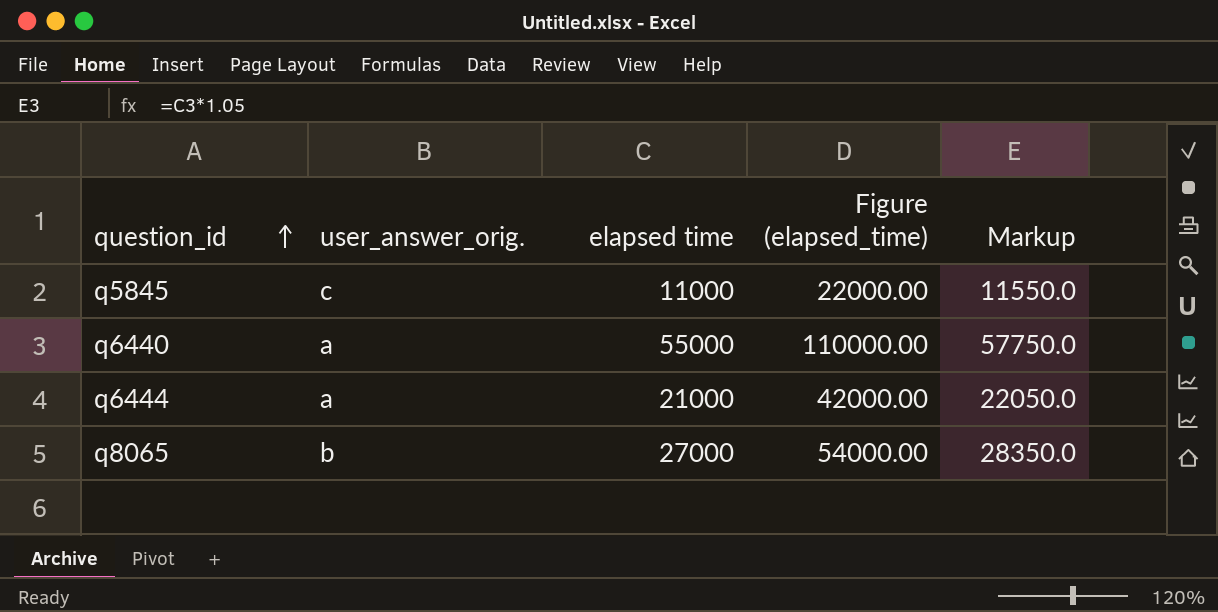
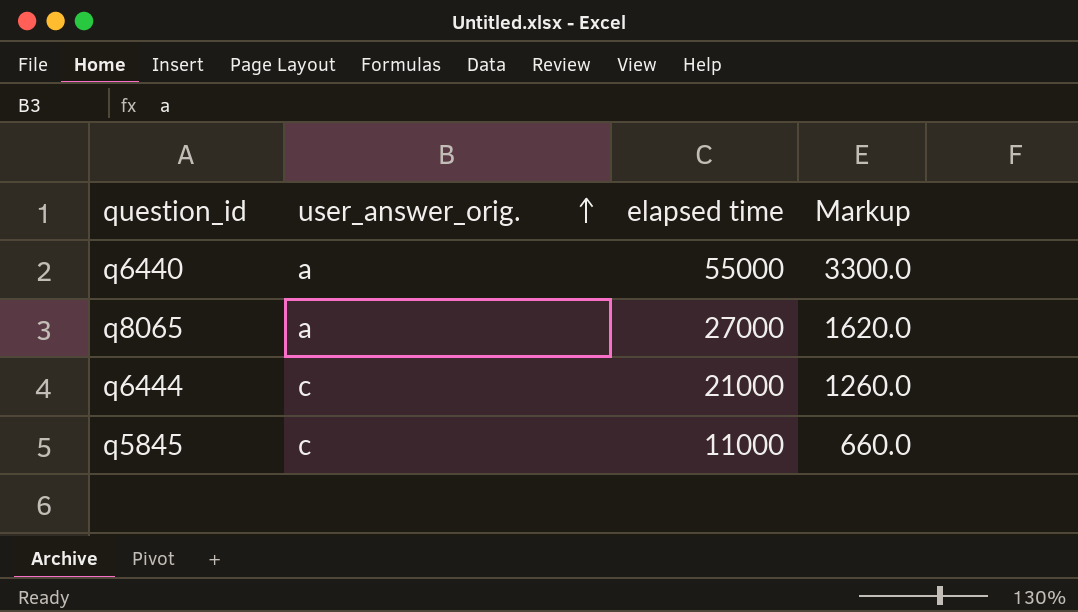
row order: question_id ascending -> user_answer_orig. ascending
column Figure (elapsed_time) | formula: [elapsed time] * 2 -> none
column Markup | formula: [elapsed time] * 1.05 -> [elapsed time] * 0.06
q8065 | user_answer_orig.: b -> a
q6444 | user_answer_orig.: a -> c

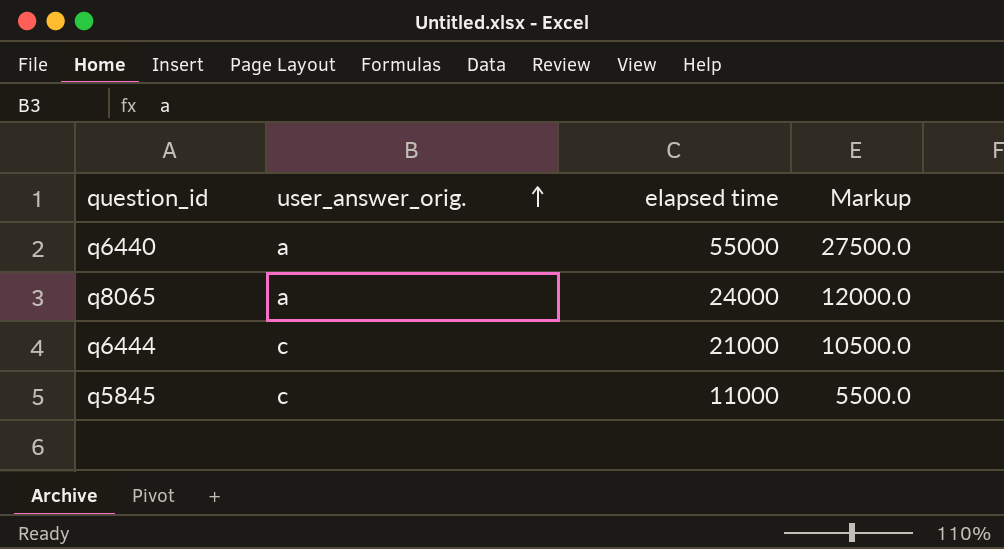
column Markup | formula: [elapsed time] * 0.06 -> [elapsed time] * 0.5
q8065 | elapsed time: 27000 -> 24000

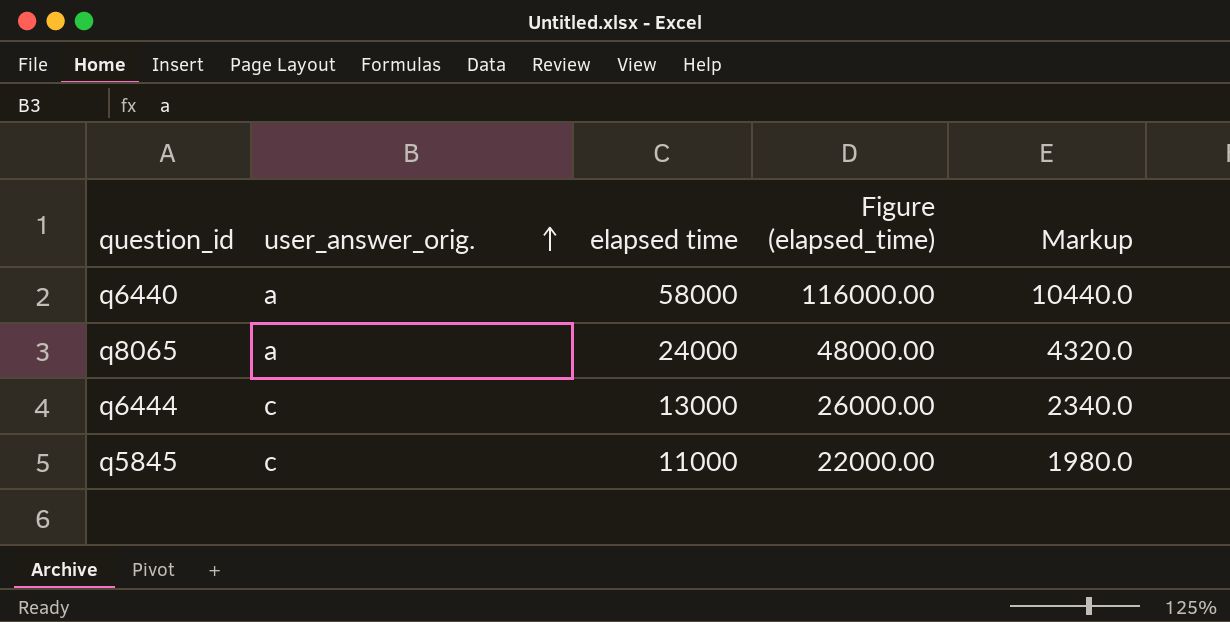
column Figure (elapsed_time) | formula: none -> [elapsed time] * 2
column Markup | formula: [elapsed time] * 0.5 -> [elapsed time] * 0.18
q6440 | elapsed time: 55000 -> 58000
q6444 | elapsed time: 21000 -> 13000

